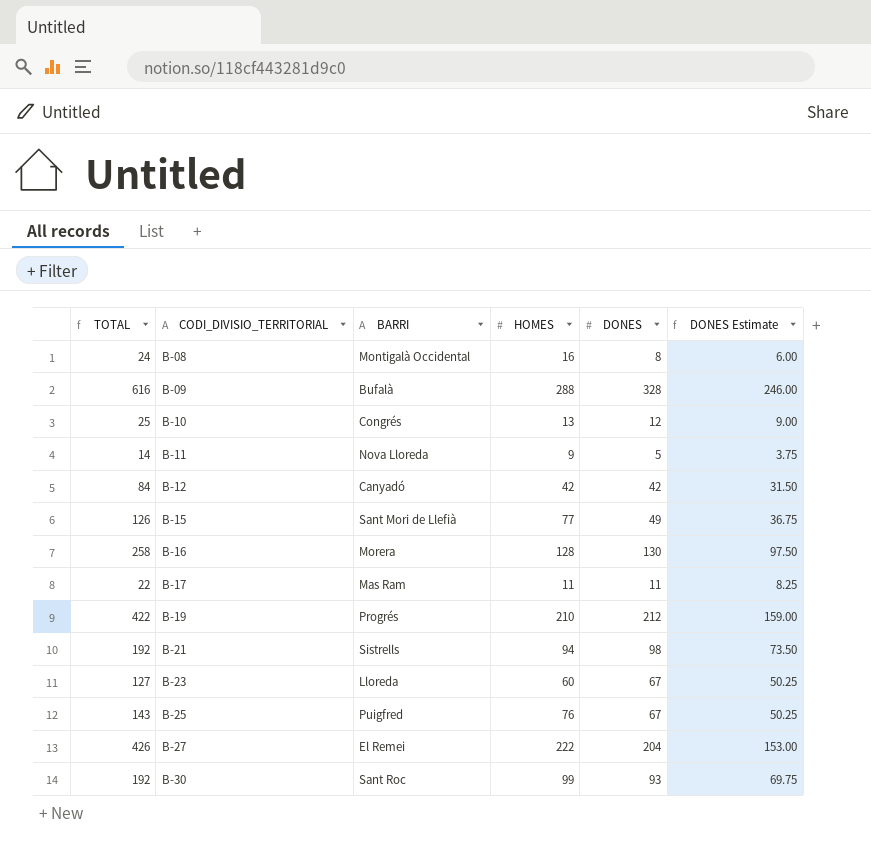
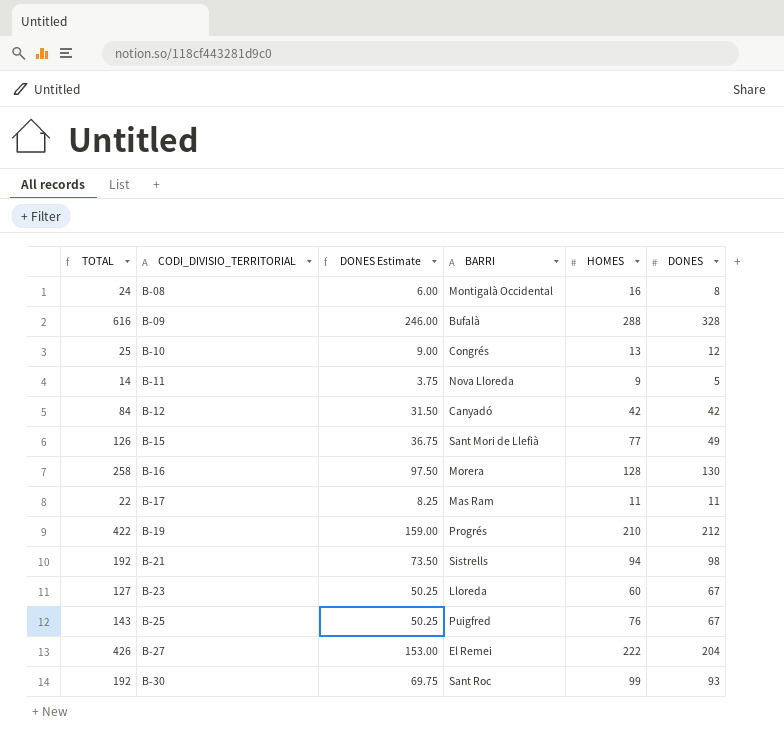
column DONES Estimate | position: 6 -> 3

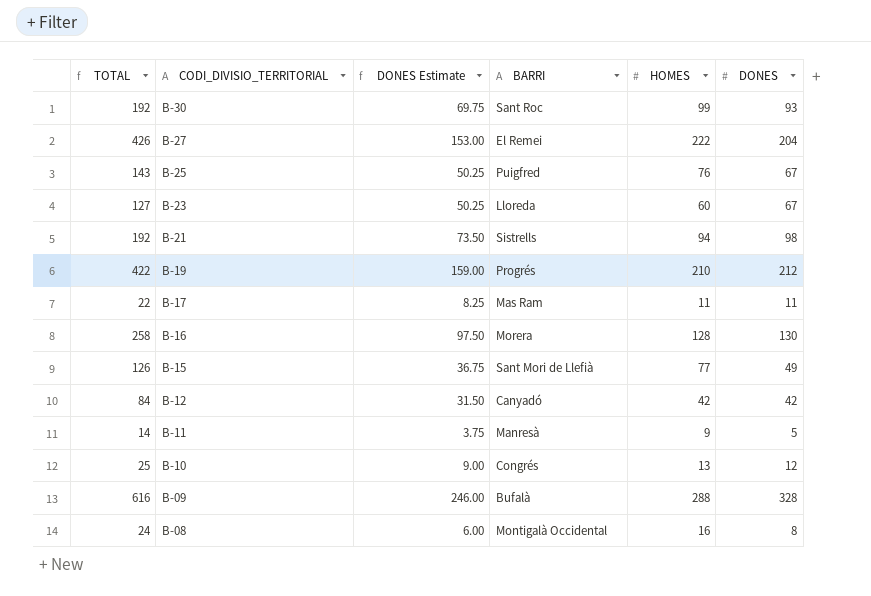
row order: CODI_DIVISIO_TERRITORIAL ascending -> CODI_DIVISIO_TERRITORIAL descending
B-11 | BARRI: Nova Lloreda -> Manresà

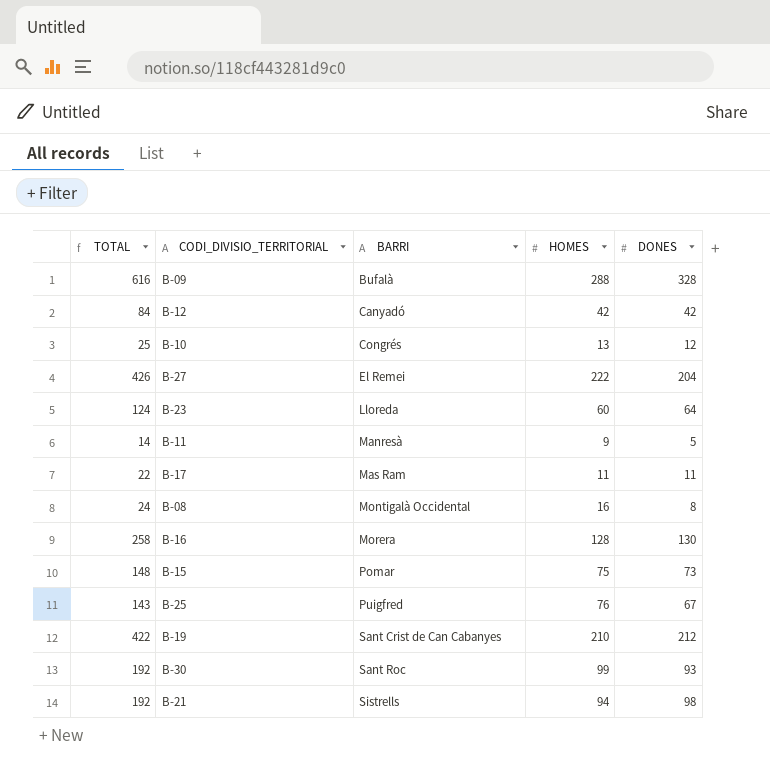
row order: CODI_DIVISIO_TERRITORIAL descending -> BARRI ascending
column DONES Estimate | formula: [DONES] * 0.75 -> none
B-23 | TOTAL: 127 -> 124
B-23 | DONES: 67 -> 64
B-15 | TOTAL: 126 -> 148
B-15 | BARRI: Sant Mori de Llefià -> Pomar
B-15 | HOMES: 77 -> 75
B-15 | DONES: 49 -> 73
B-19 | BARRI: Progrés -> Sant Crist de Can Cabanyes

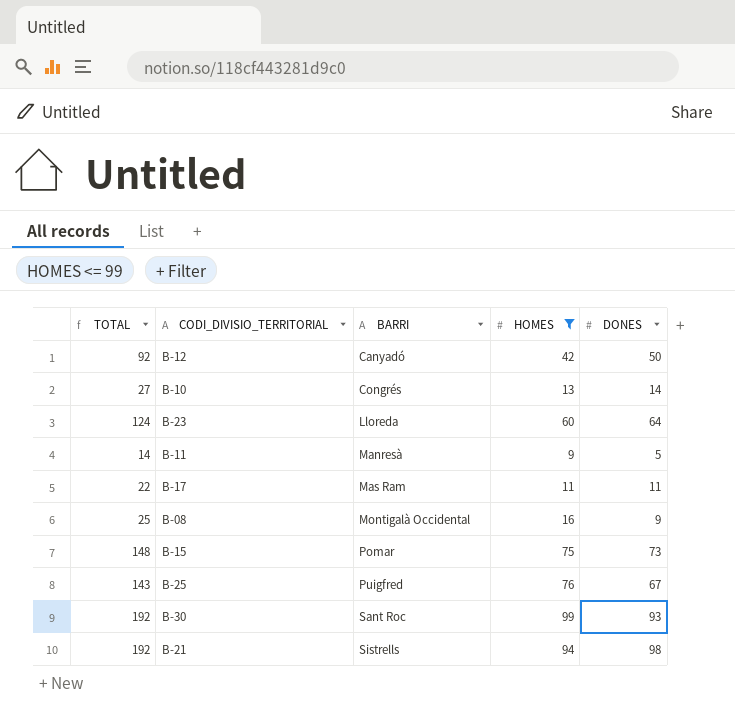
filter: none -> HOMES <= 99
B-12 | TOTAL: 84 -> 92
B-12 | DONES: 42 -> 50
B-10 | TOTAL: 25 -> 27
B-10 | DONES: 12 -> 14
B-08 | TOTAL: 24 -> 25
B-08 | DONES: 8 -> 9

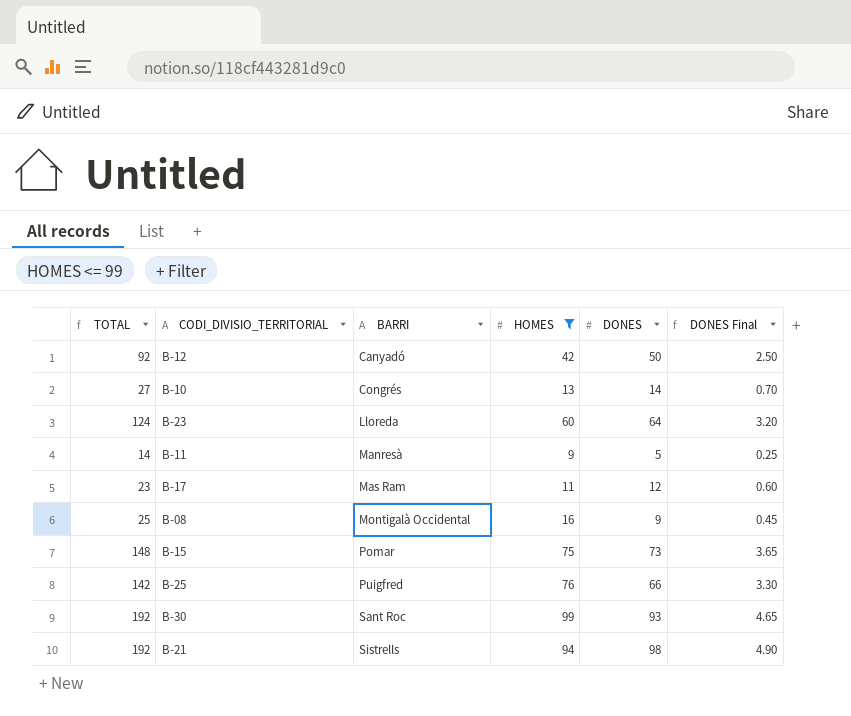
column DONES Final | formula: none -> [DONES] * 0.05
B-17 | TOTAL: 22 -> 23
B-17 | DONES: 11 -> 12
B-25 | TOTAL: 143 -> 142
B-25 | DONES: 67 -> 66

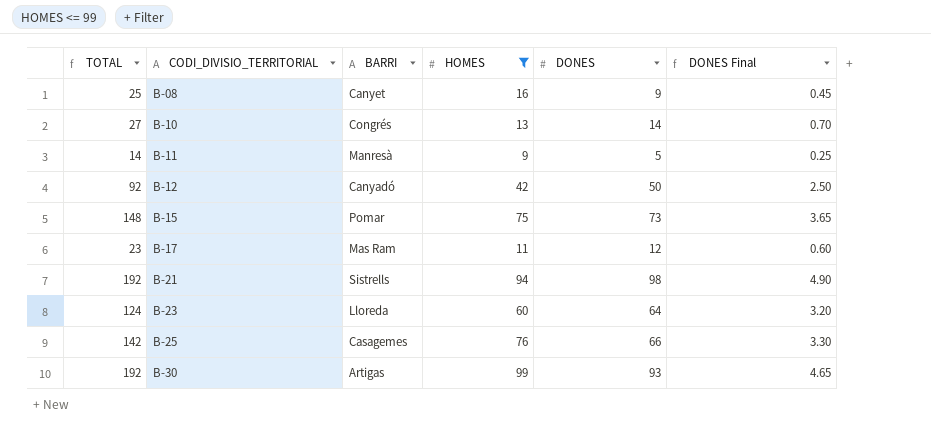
row order: BARRI ascending -> CODI_DIVISIO_TERRITORIAL ascending
B-08 | BARRI: Montigalà Occidental -> Canyet
B-25 | BARRI: Puigfred -> Casagemes
B-30 | BARRI: Sant Roc -> Artigas

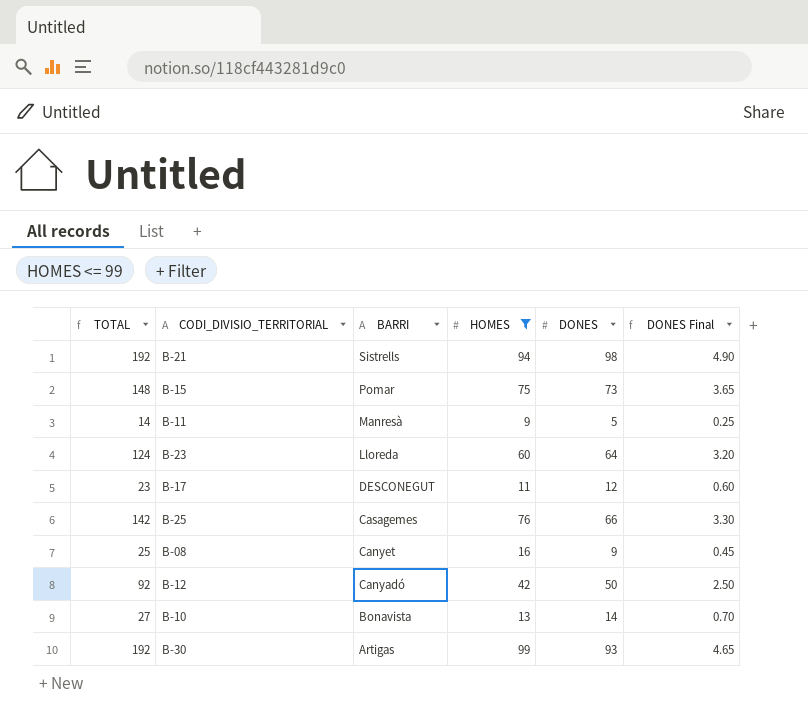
row order: CODI_DIVISIO_TERRITORIAL ascending -> BARRI descending
B-17 | BARRI: Mas Ram -> DESCONEGUT
B-10 | BARRI: Congrés -> Bonavista

